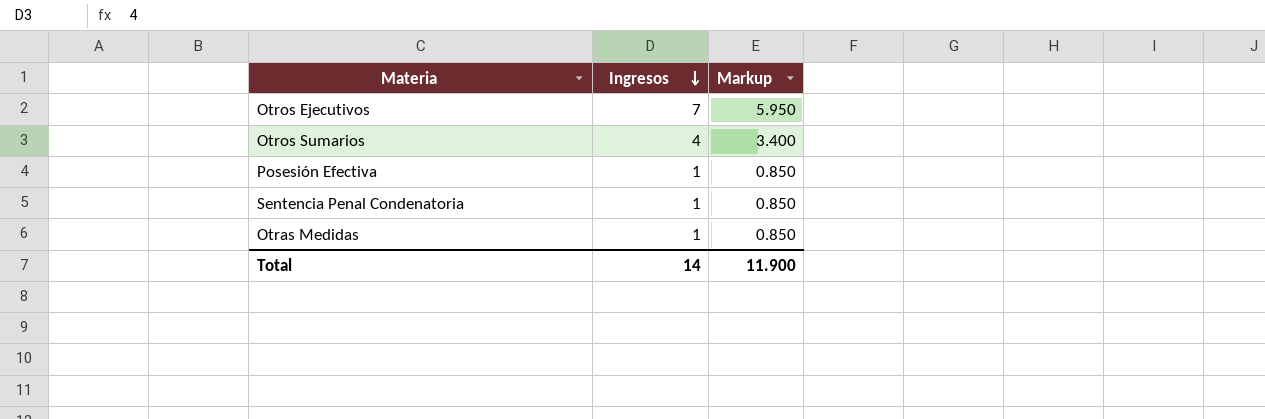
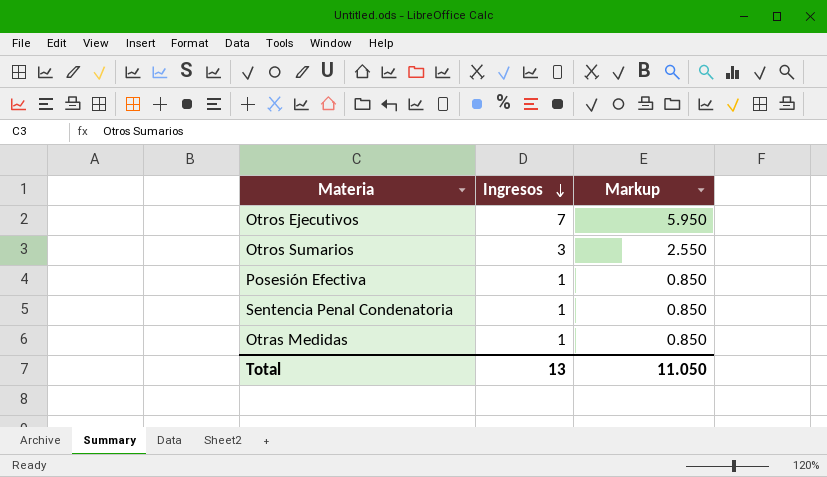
Otros Sumarios | Ingresos: 4 -> 3
Otros Sumarios | Markup: 3.400 -> 2.550
Total | Ingresos: 14 -> 13
Total | Markup: 11.900 -> 11.050

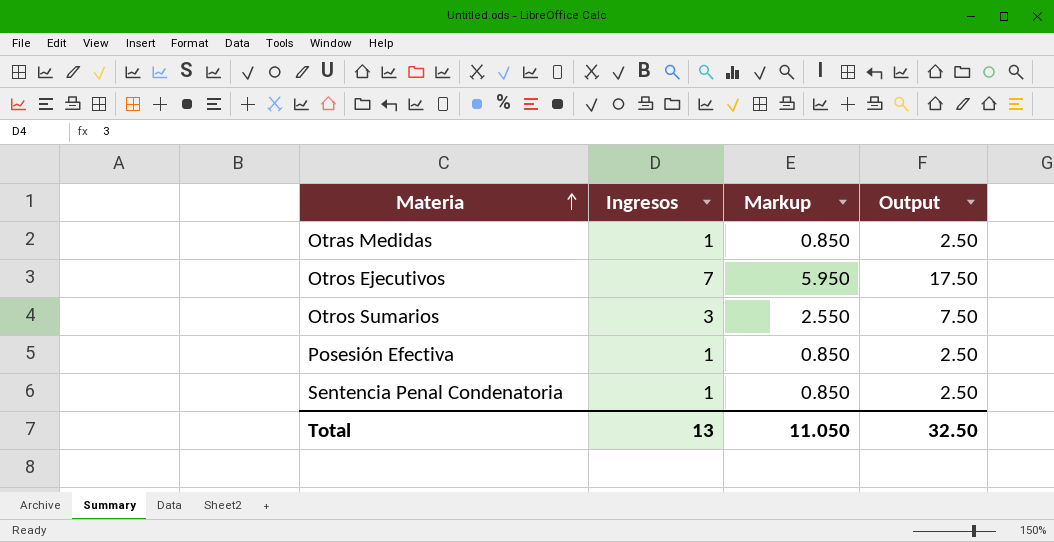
row order: Ingresos descending -> Materia ascending
column Output | formula: none -> [Ingresos] * 2.5

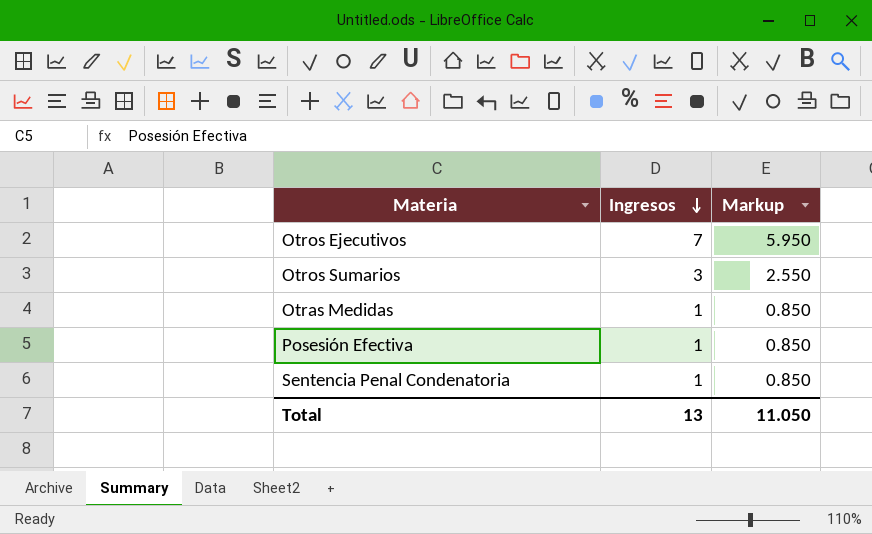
row order: Materia ascending -> Ingresos descending
column Output | formula: [Ingresos] * 2.5 -> none

